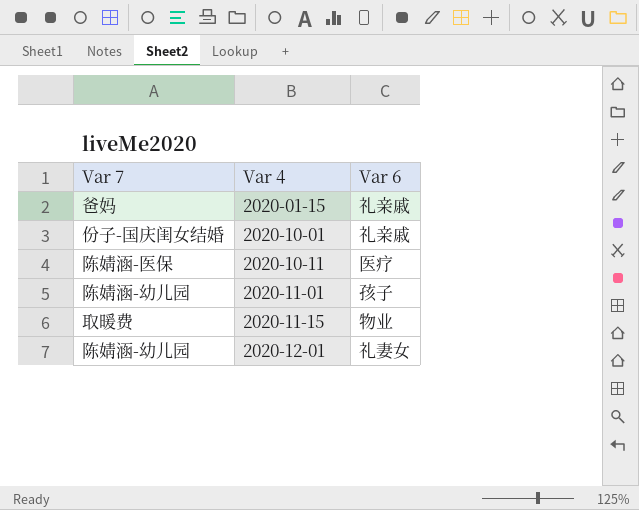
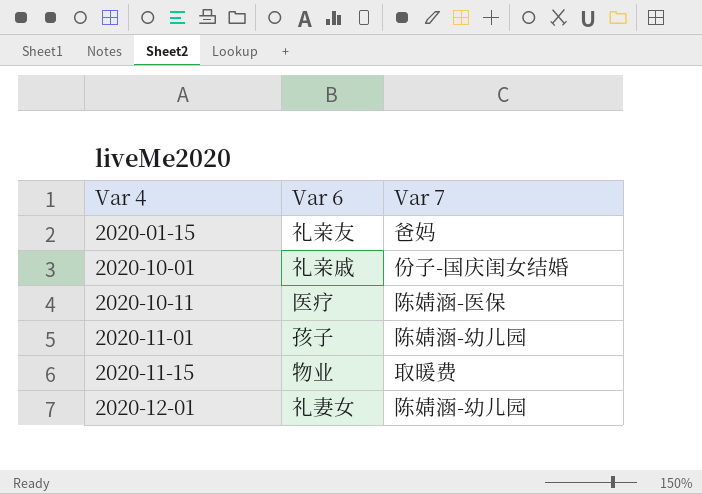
column Var 7 | position: 1 -> 3
2020-01-15 | Var 6: 礼亲戚 -> 礼亲友

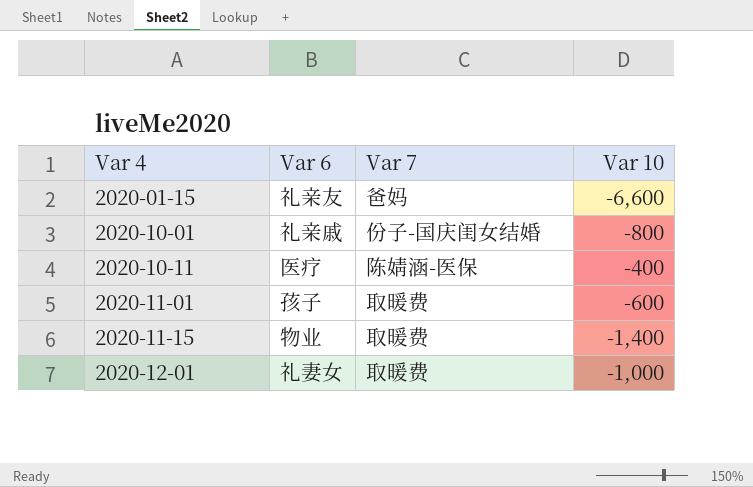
column Var 10 | position: none -> 4
2020-11-01 | Var 7: 陈婧涵-幼儿园 -> 取暖费
2020-12-01 | Var 7: 陈婧涵-幼儿园 -> 取暖费

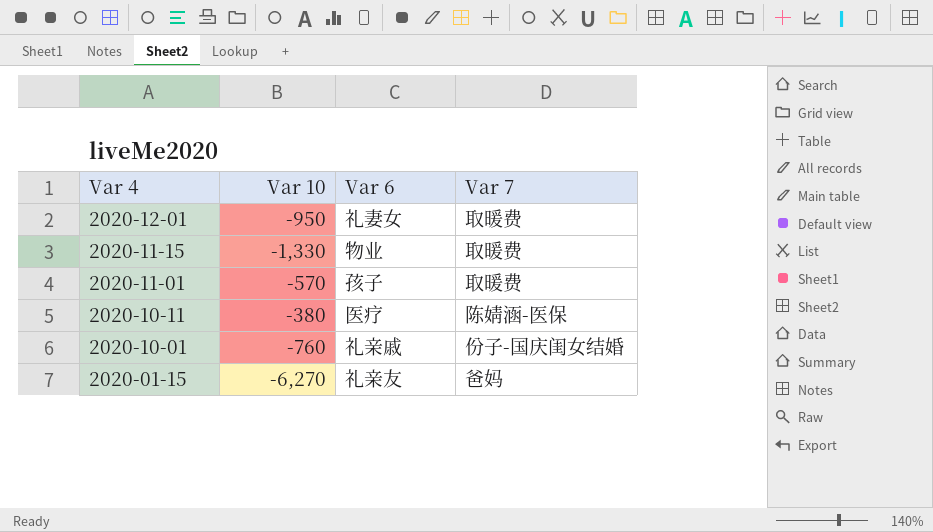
row order: Var 4 ascending -> Var 4 descending
column Var 10 | position: 4 -> 2
2020-12-01 | Var 10: -1,000 -> -950
2020-11-15 | Var 10: -1,400 -> -1,330
2020-11-01 | Var 10: -600 -> -570
2020-10-11 | Var 10: -400 -> -380
2020-10-01 | Var 10: -800 -> -760
2020-01-15 | Var 10: -6,600 -> -6,270

